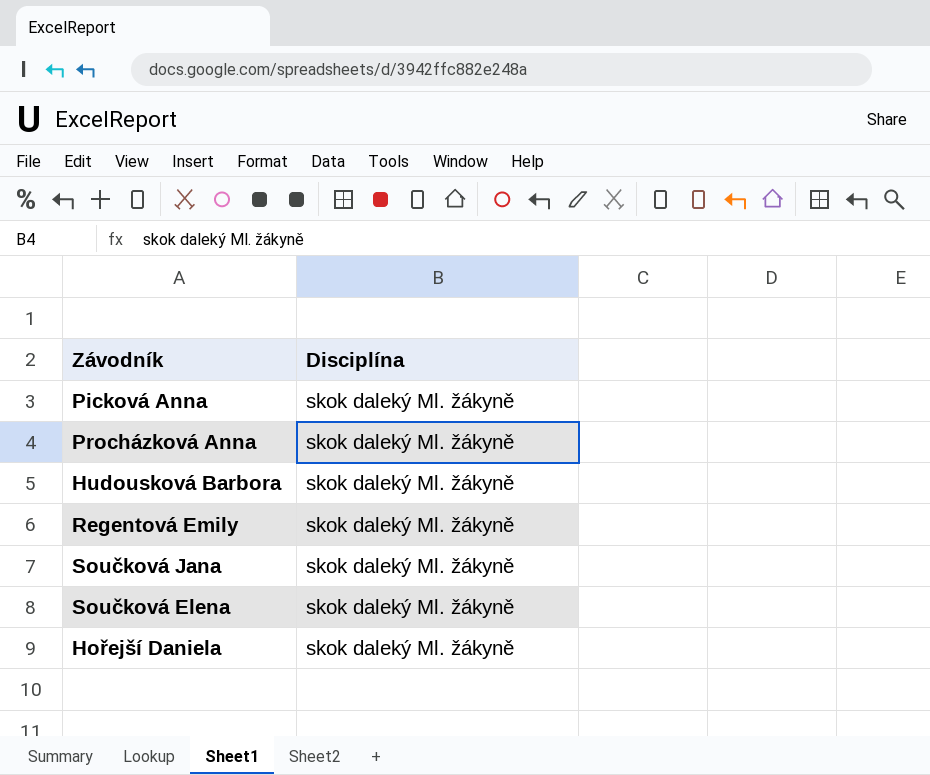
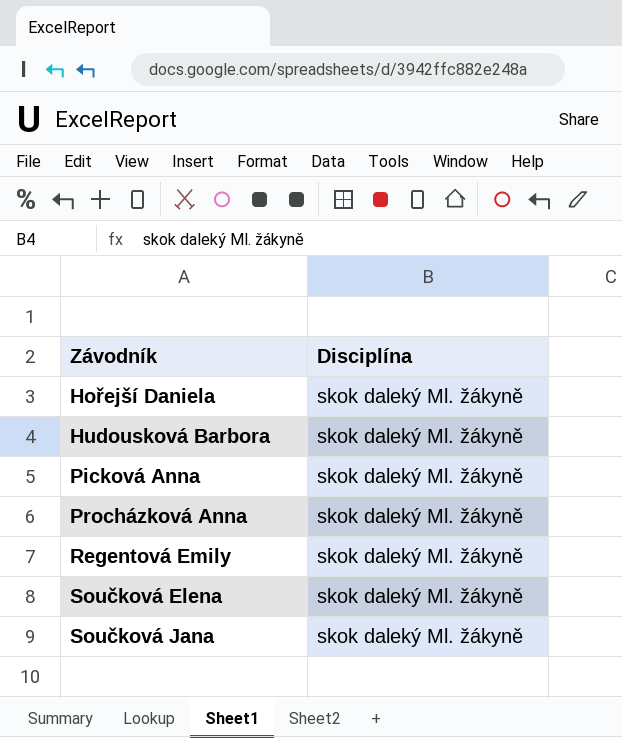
row order: none -> Závodník ascending

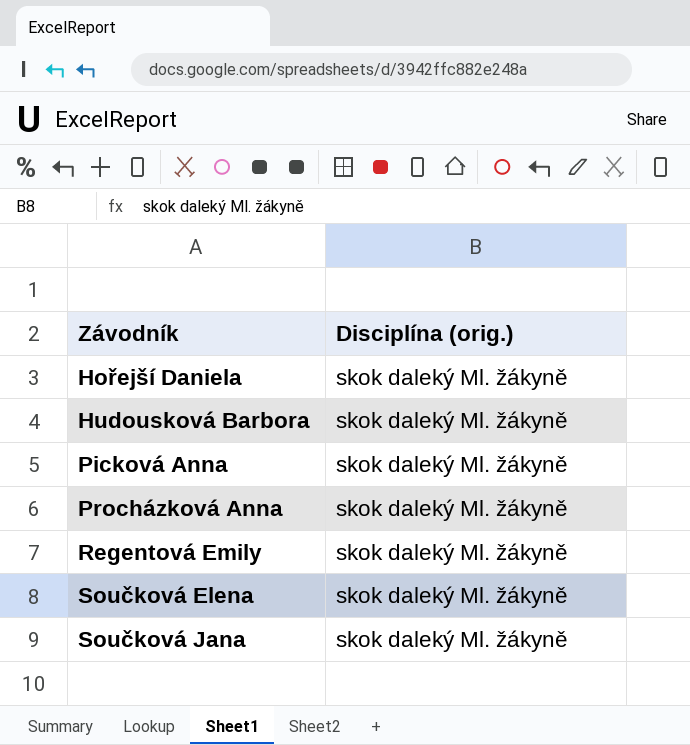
column name: Disciplína -> Disciplína (orig.)

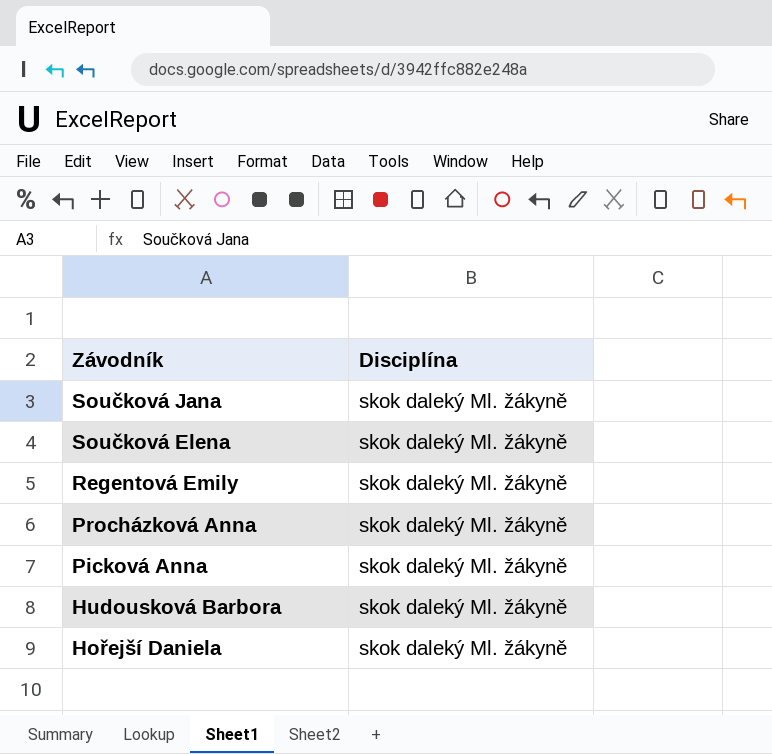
row order: Závodník ascending -> Závodník descending
column name: Disciplína (orig.) -> Disciplína

